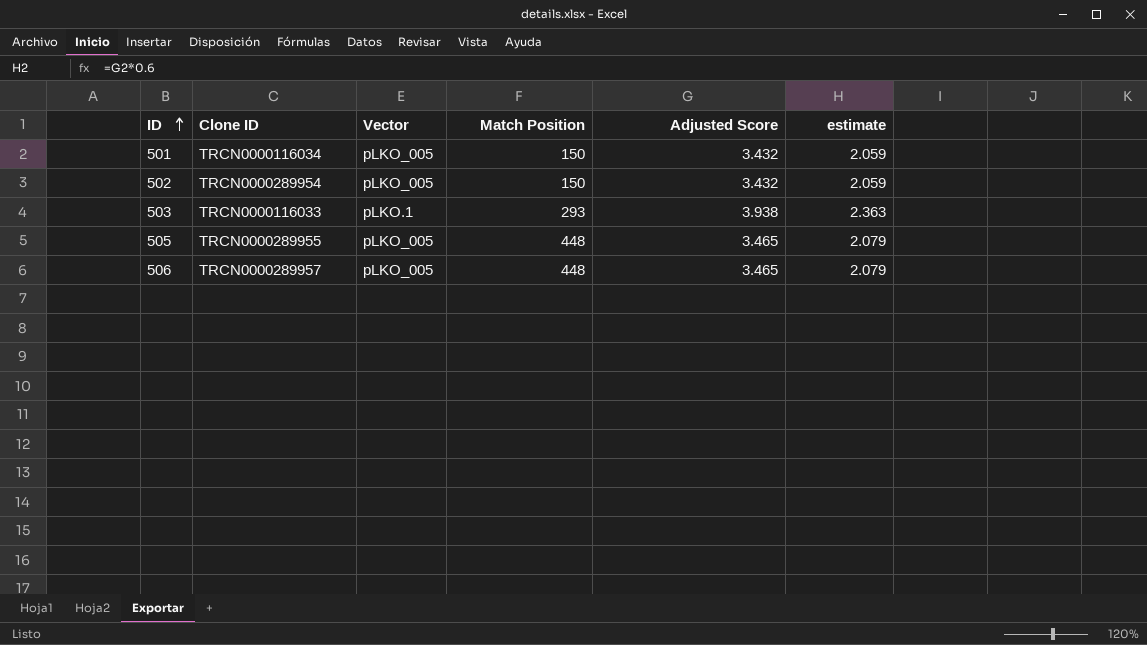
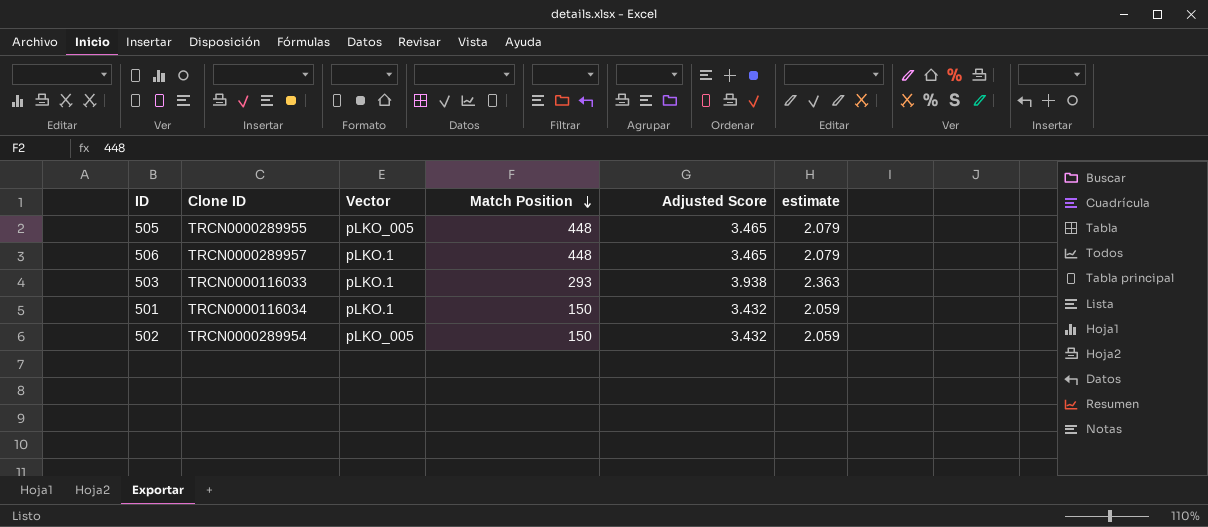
row order: ID ascending -> Match Position descending
506 | Vector: pLKO_005 -> pLKO.1
501 | Vector: pLKO_005 -> pLKO.1

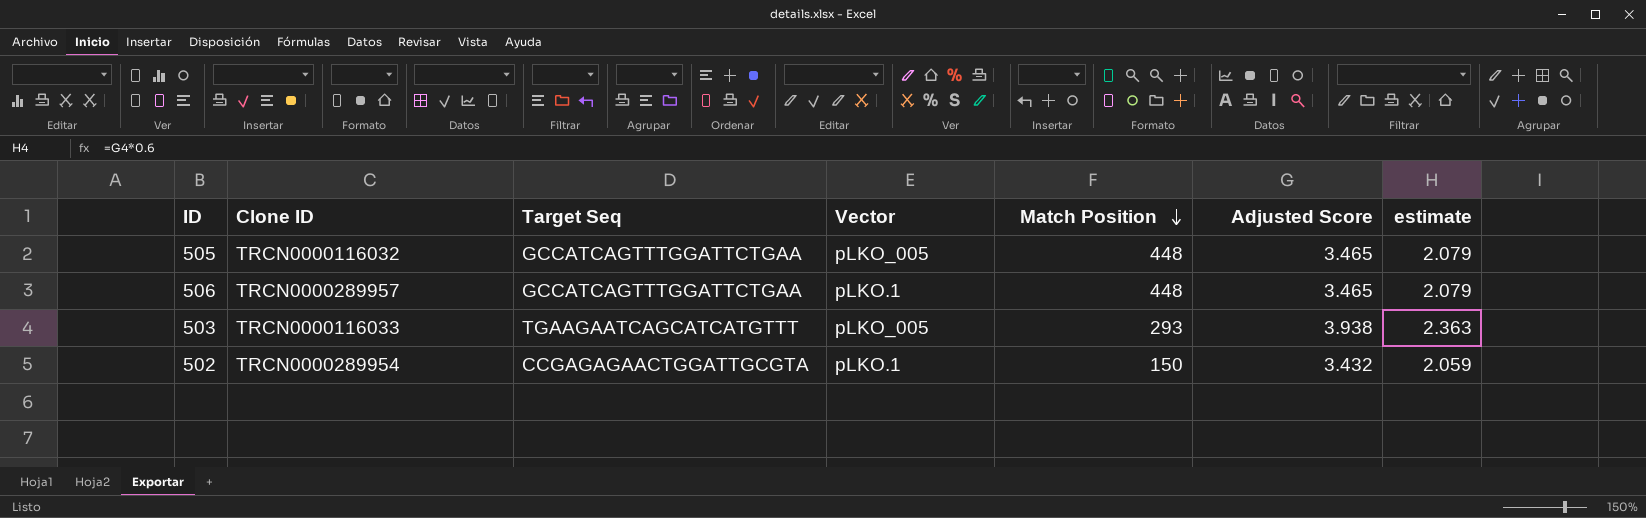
column Target Seq | position: none -> 3
row 501: TRCN0000116034 | pLKO.1 | 150 | 3.432 | 2.059 -> none
505 | Clone ID: TRCN0000289955 -> TRCN0000116032
503 | Vector: pLKO.1 -> pLKO_005
502 | Vector: pLKO_005 -> pLKO.1

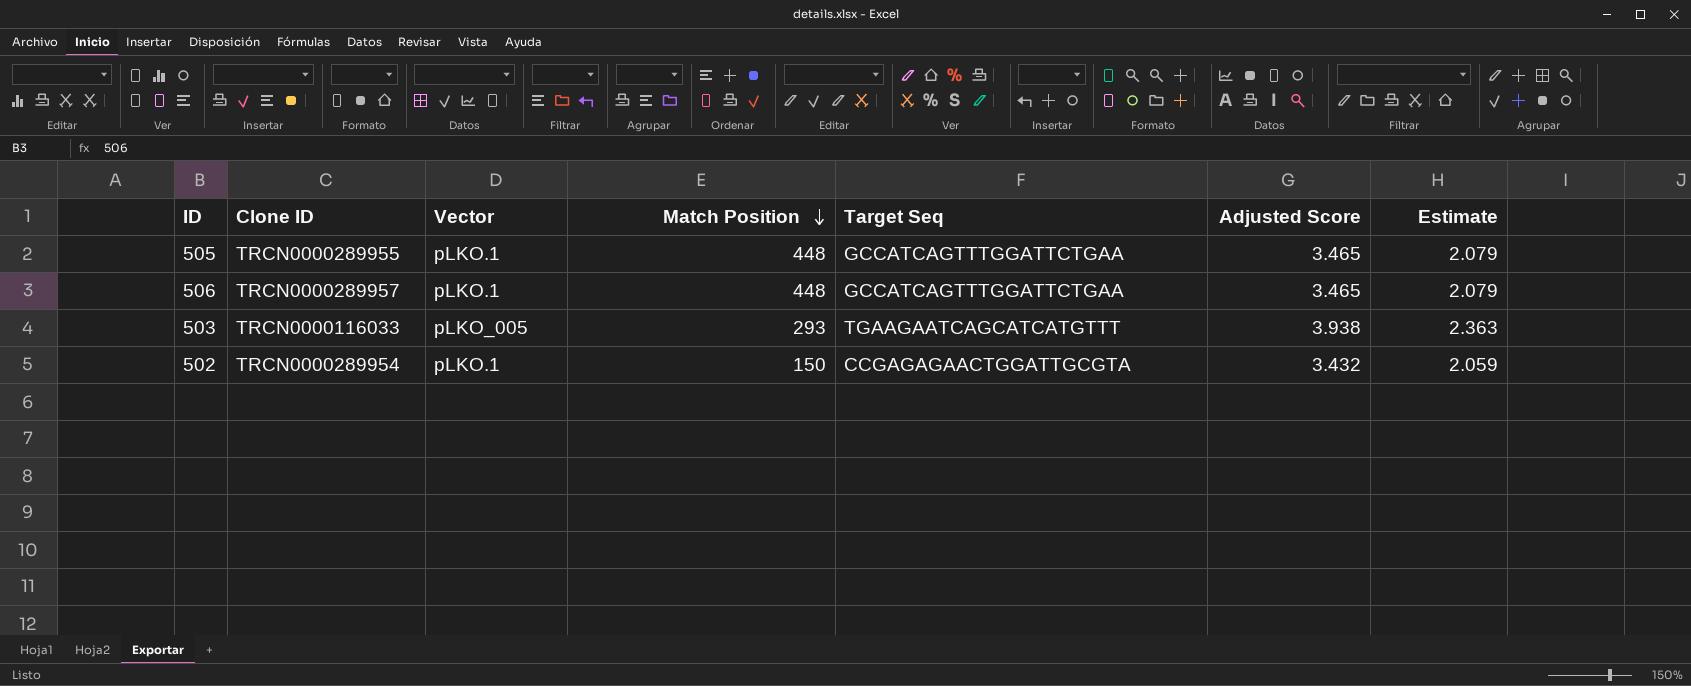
column Target Seq | position: 3 -> 5
column name: estimate -> Estimate
505 | Clone ID: TRCN0000116032 -> TRCN0000289955
505 | Vector: pLKO_005 -> pLKO.1

